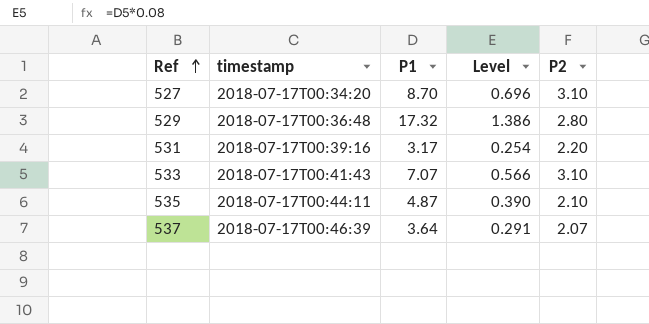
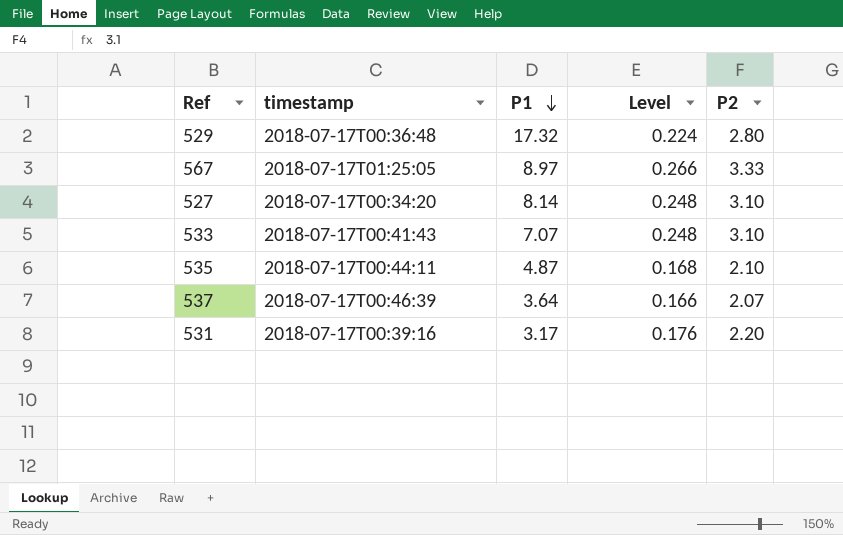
row order: Ref ascending -> P1 descending
column Level | formula: [P1] * 0.08 -> [P2] * 0.08
row 567: none -> 2018-07-17T01:25:05 | 8.97 | 0.266 | 3.33
527 | P1: 8.70 -> 8.14

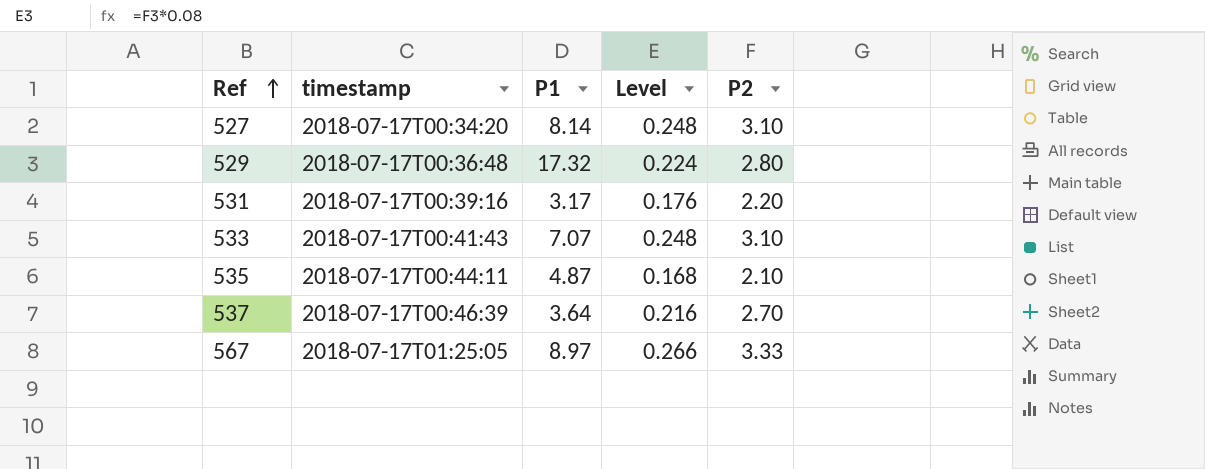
row order: P1 descending -> Ref ascending
537 | Level: 0.166 -> 0.216
537 | P2: 2.07 -> 2.70

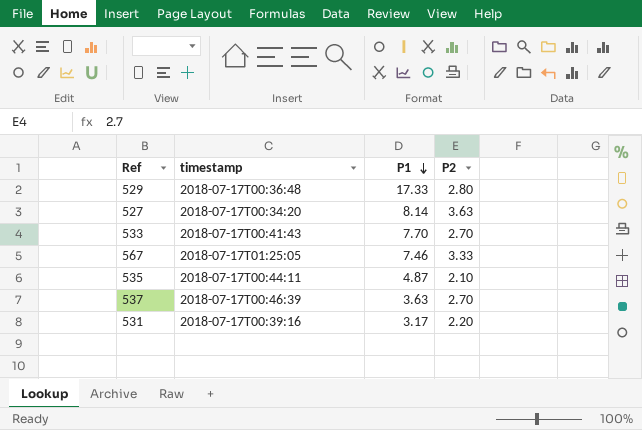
row order: Ref ascending -> P1 descending
column Level | formula: [P2] * 0.08 -> none
529 | P1: 17.32 -> 17.33
527 | P2: 3.10 -> 3.63
533 | P1: 7.07 -> 7.70
533 | P2: 3.10 -> 2.70
567 | P1: 8.97 -> 7.46
537 | P1: 3.64 -> 3.63

